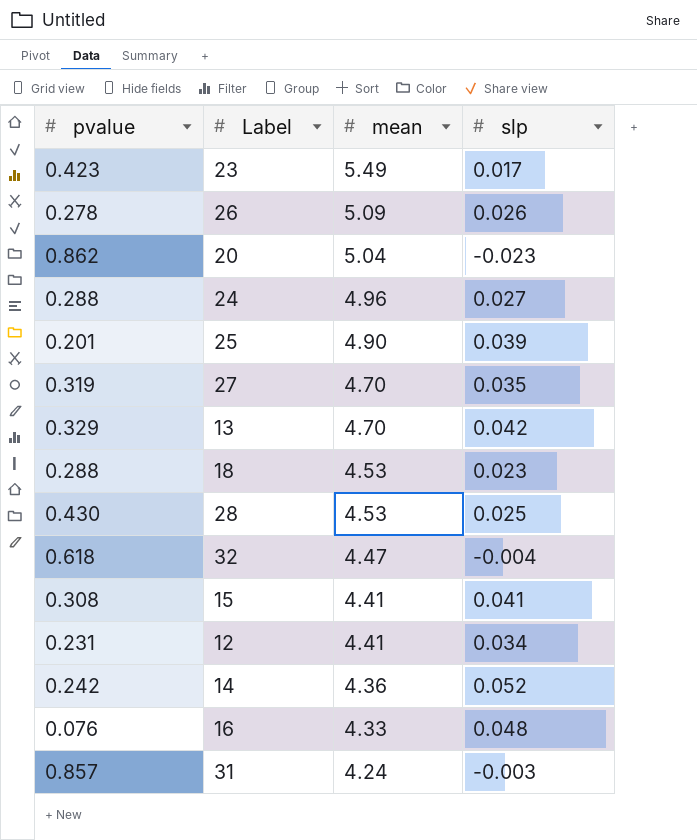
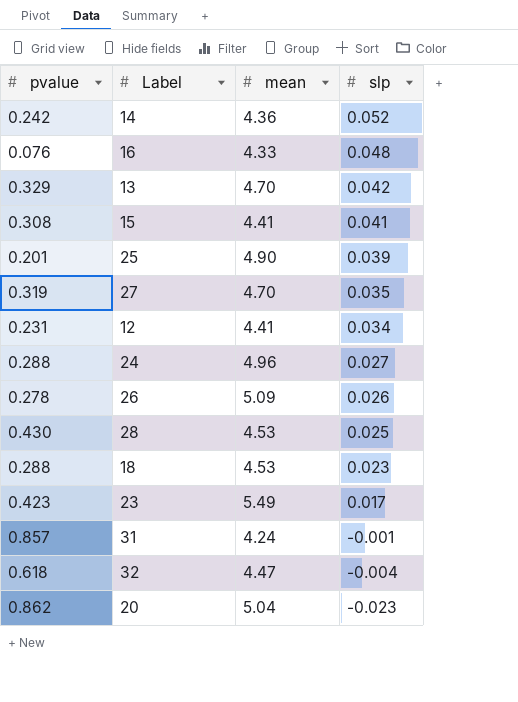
row order: mean descending -> slp descending
31 | slp: -0.003 -> -0.001

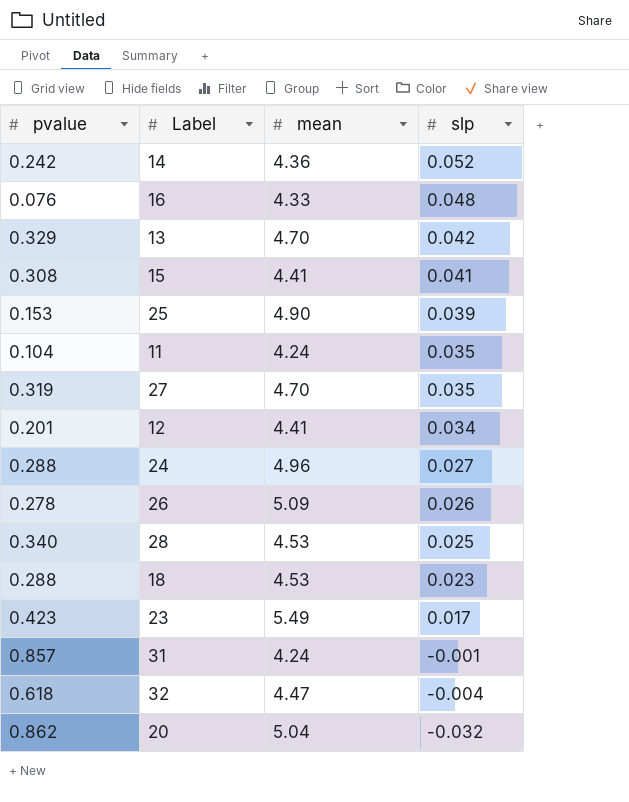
25 | pvalue: 0.201 -> 0.153
row 11: none -> 0.104 | 4.24 | 0.035
12 | pvalue: 0.231 -> 0.201
28 | pvalue: 0.430 -> 0.340
20 | slp: -0.023 -> -0.032

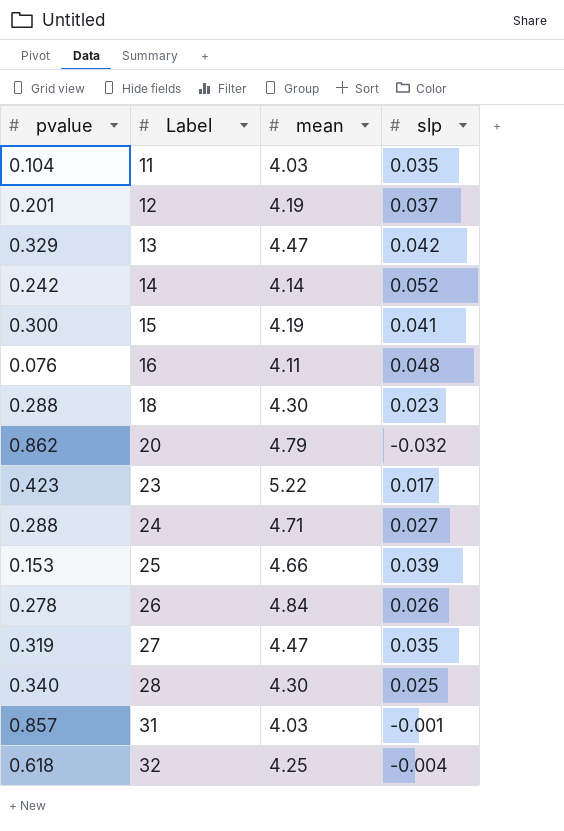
row order: slp descending -> Label ascending
11 | mean: 4.24 -> 4.03
12 | mean: 4.41 -> 4.19
12 | slp: 0.034 -> 0.037
13 | mean: 4.70 -> 4.47
14 | mean: 4.36 -> 4.14
15 | pvalue: 0.308 -> 0.300
15 | mean: 4.41 -> 4.19
16 | mean: 4.33 -> 4.11
18 | mean: 4.53 -> 4.30
20 | mean: 5.04 -> 4.79
23 | mean: 5.49 -> 5.22
24 | mean: 4.96 -> 4.71
25 | mean: 4.90 -> 4.66
26 | mean: 5.09 -> 4.84
27 | mean: 4.70 -> 4.47
28 | mean: 4.53 -> 4.30
31 | mean: 4.24 -> 4.03
32 | mean: 4.47 -> 4.25

